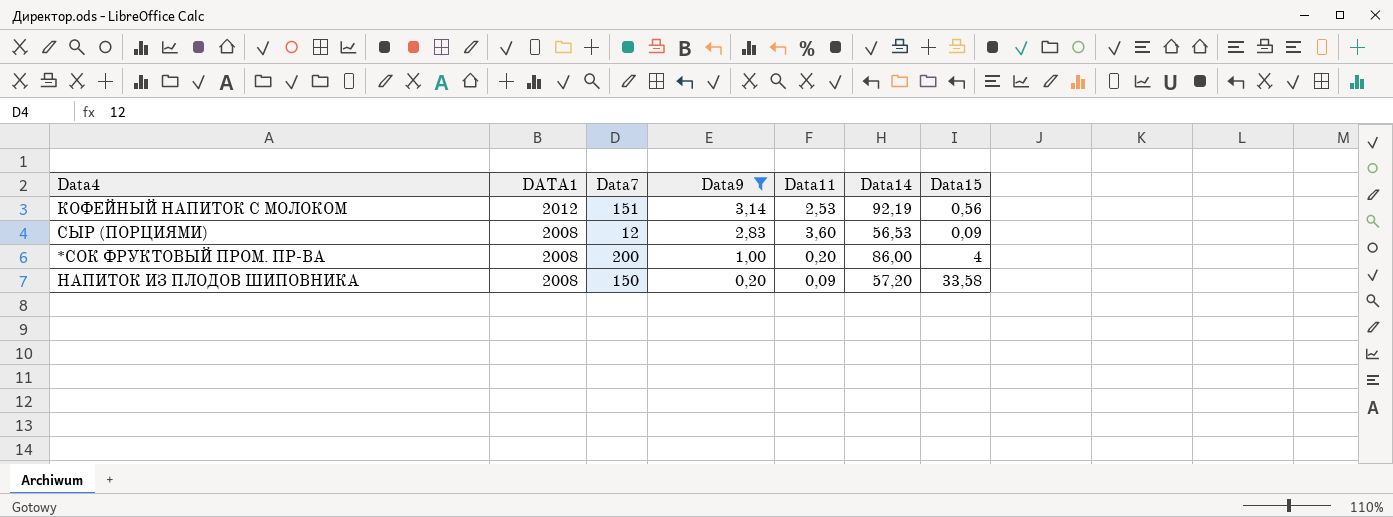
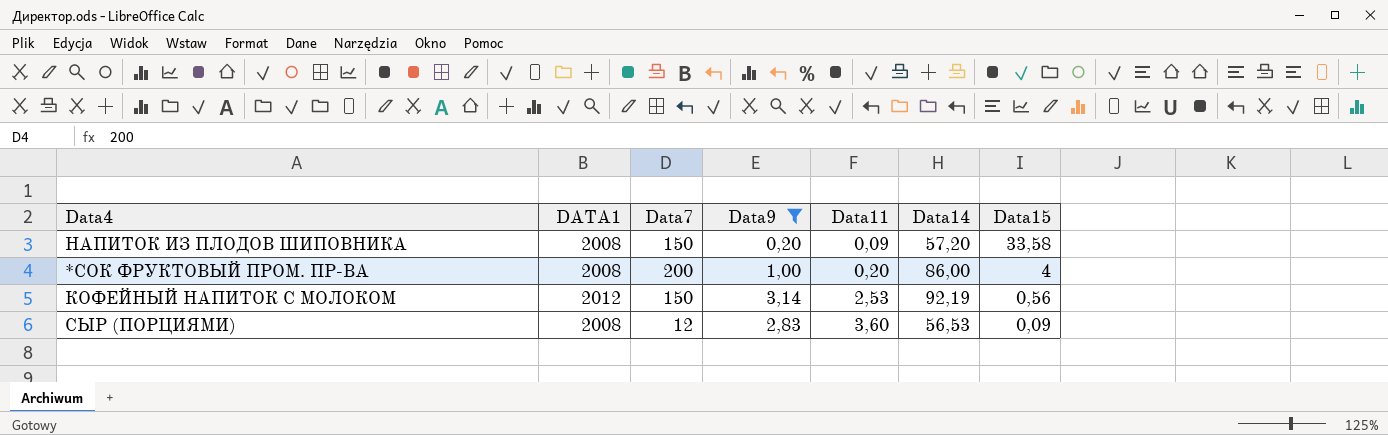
row order: DATA1 descending -> Data11 ascending
КОФЕЙНЫЙ НАПИТОК С МОЛОКОМ | Data7: 151 -> 150

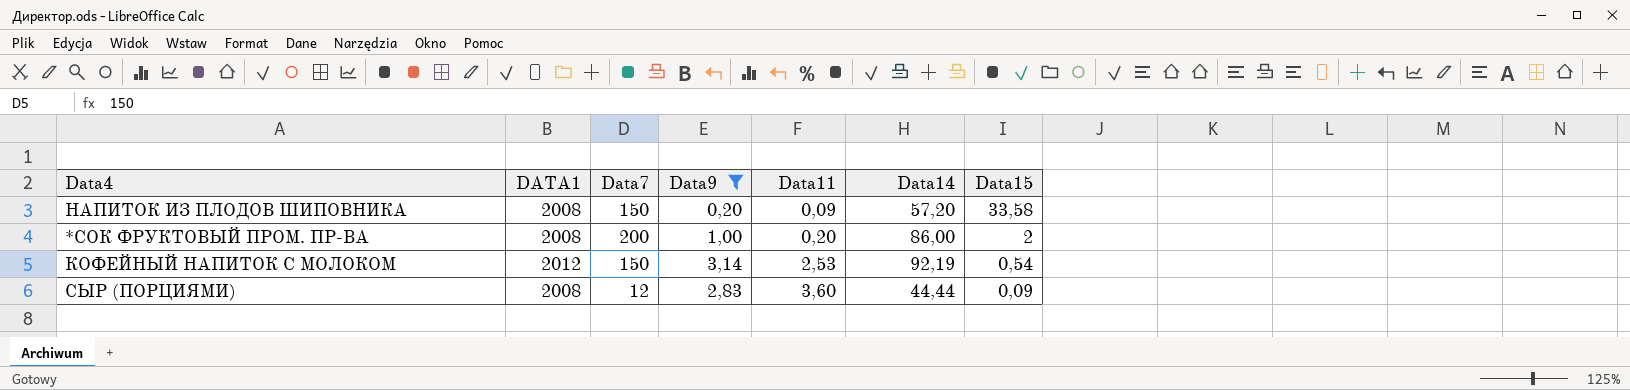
*СОК ФРУКТОВЫЙ ПРОМ. ПР-ВА | Data15: 4 -> 2
КОФЕЙНЫЙ НАПИТОК С МОЛОКОМ | Data15: 0,56 -> 0,54
СЫР (ПОРЦИЯМИ) | Data14: 56,53 -> 44,44

